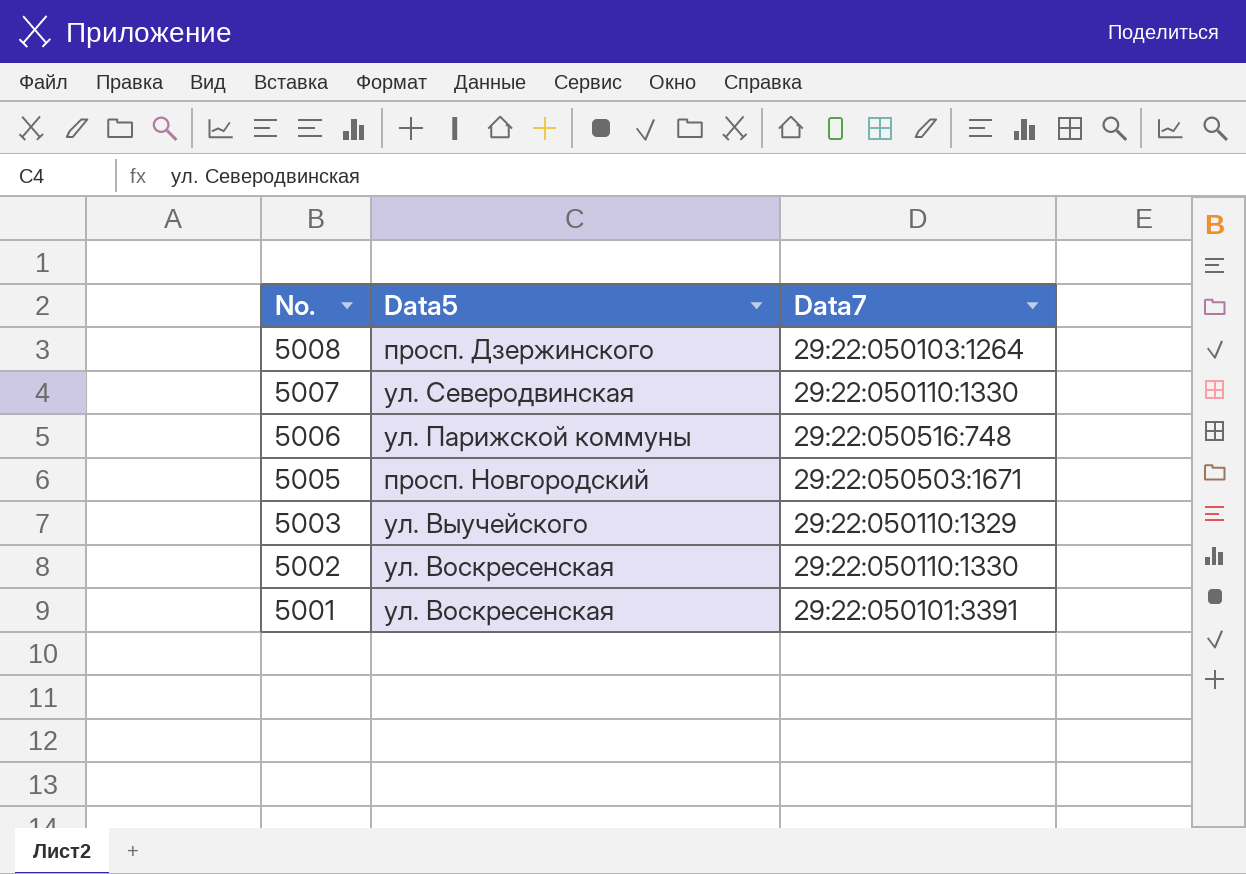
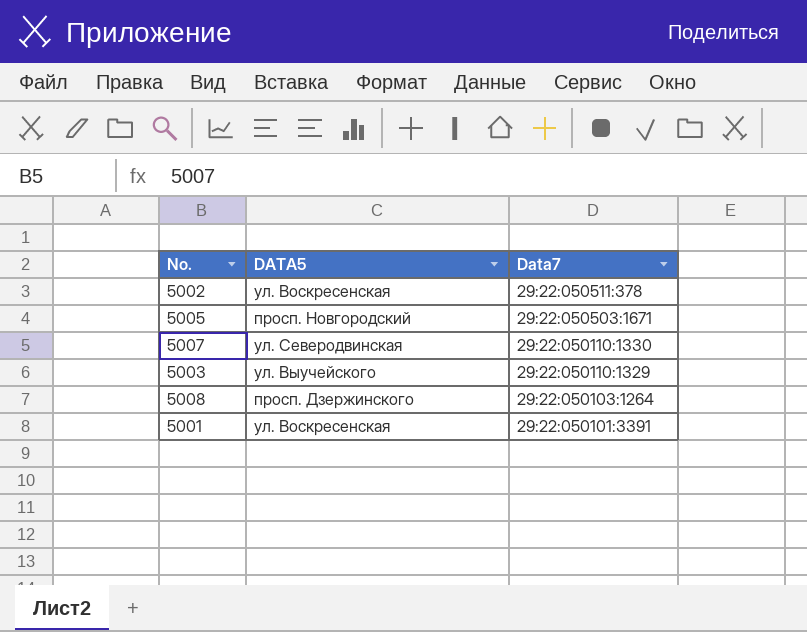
row order: No. descending -> Data7 descending
column name: Data5 -> DATA5
row 5006: ул. Парижской коммуны | 29:22:050516:748 -> none
5002 | Data7: 29:22:050110:1330 -> 29:22:050511:378

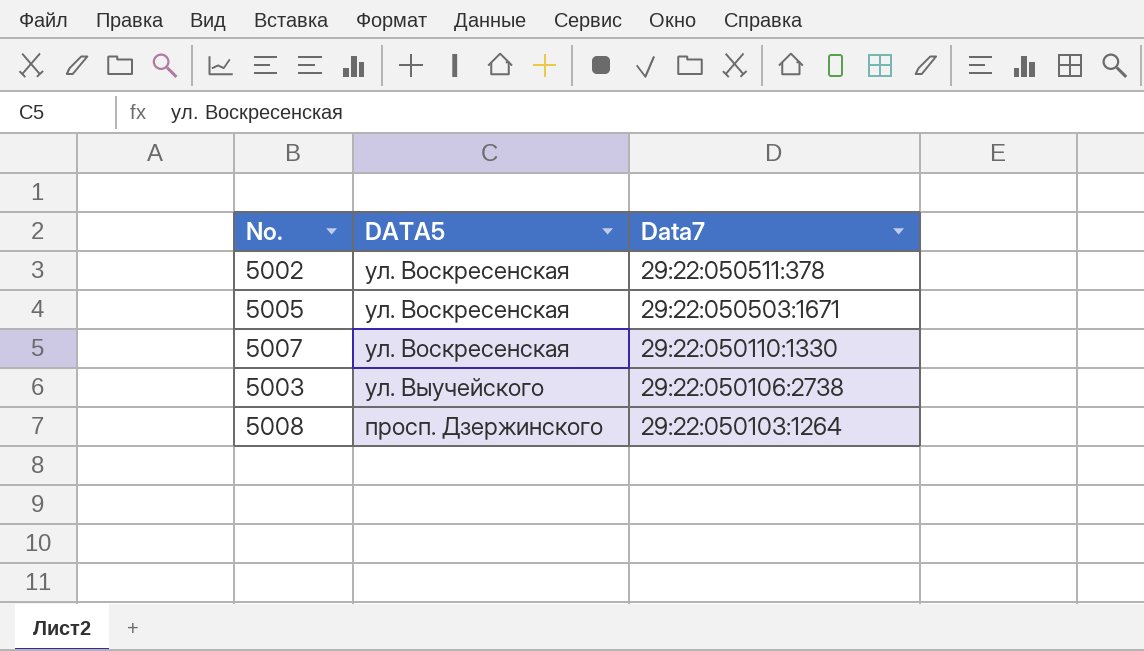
row 5001: ул. Воскресенская | 29:22:050101:3391 -> none
5005 | DATA5: просп. Новгородский -> ул. Воскресенская
5007 | DATA5: ул. Северодвинская -> ул. Воскресенская
5003 | Data7: 29:22:050110:1329 -> 29:22:050106:2738

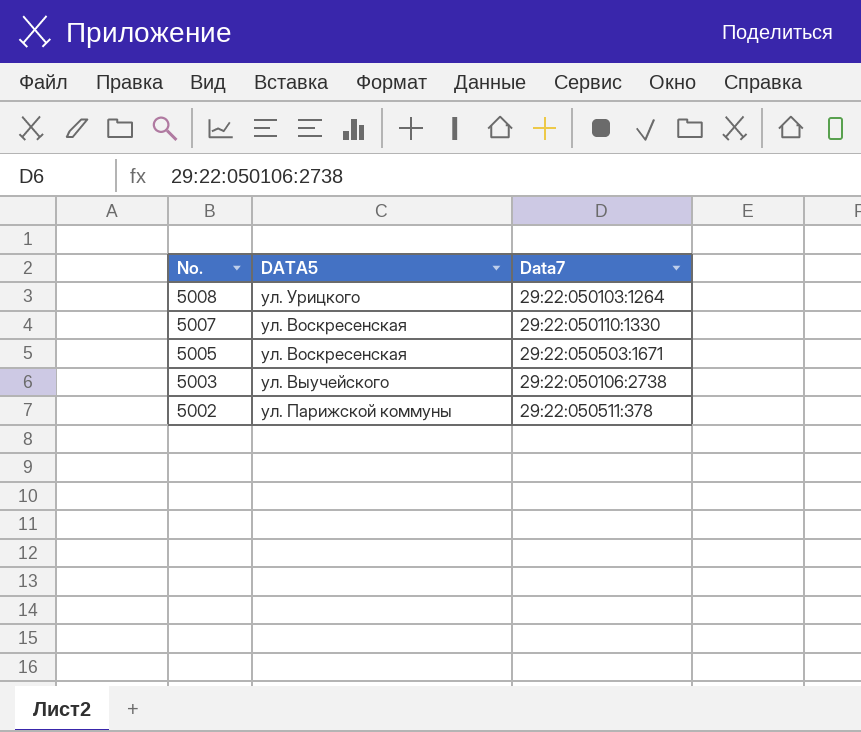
row order: Data7 descending -> No. descending
5008 | DATA5: просп. Дзержинского -> ул. Урицкого
5002 | DATA5: ул. Воскресенская -> ул. Парижской коммуны

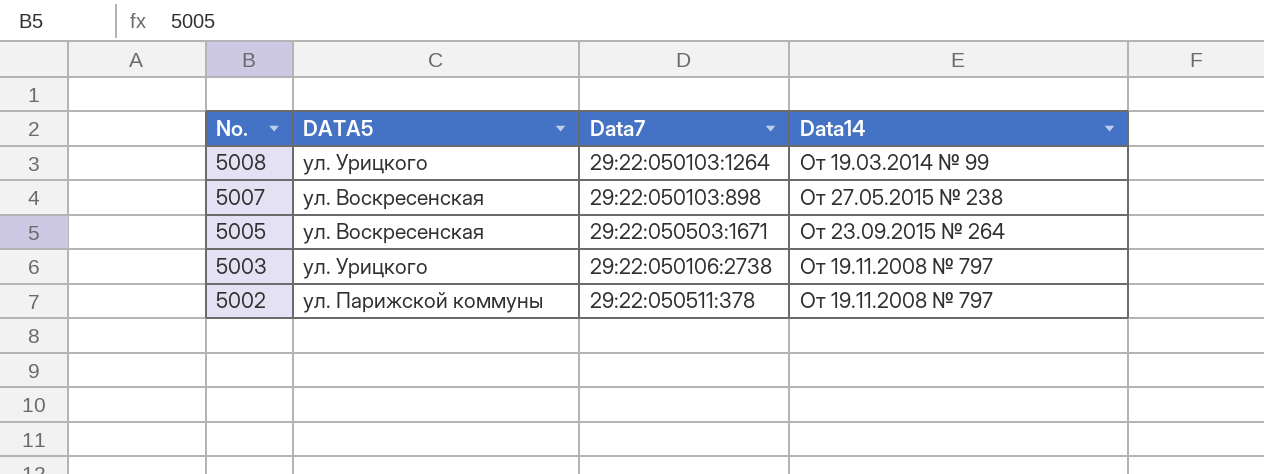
column Data14 | position: none -> 4
5007 | Data7: 29:22:050110:1330 -> 29:22:050103:898
5003 | DATA5: ул. Выучейского -> ул. Урицкого

